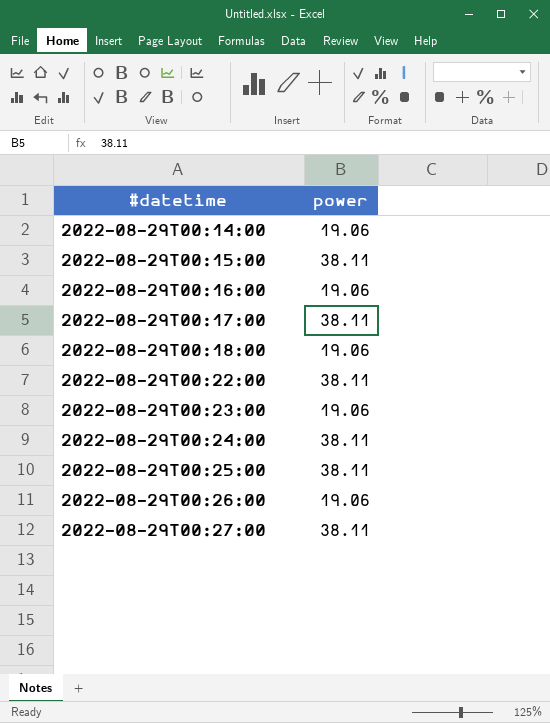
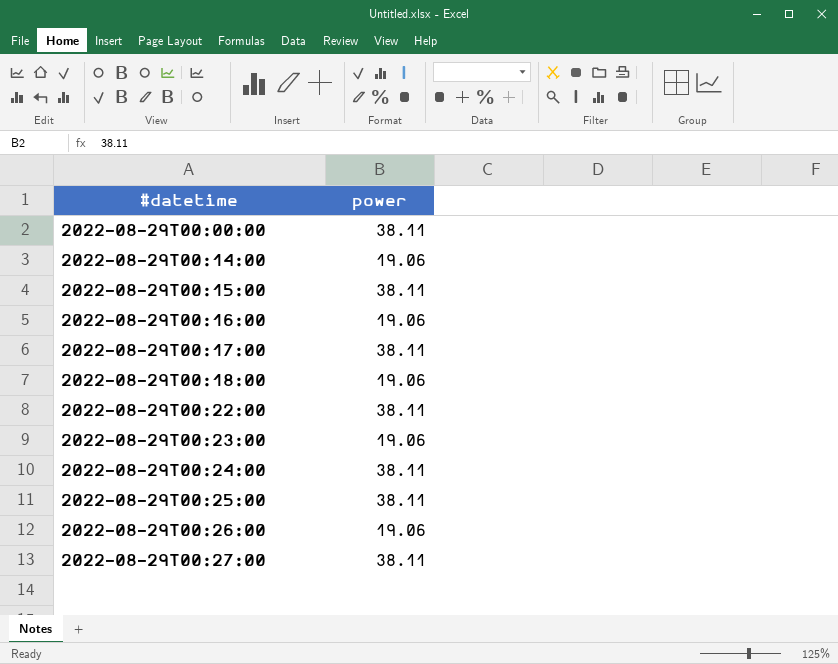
row 2022-08-29T00:00:00: none -> 38.11

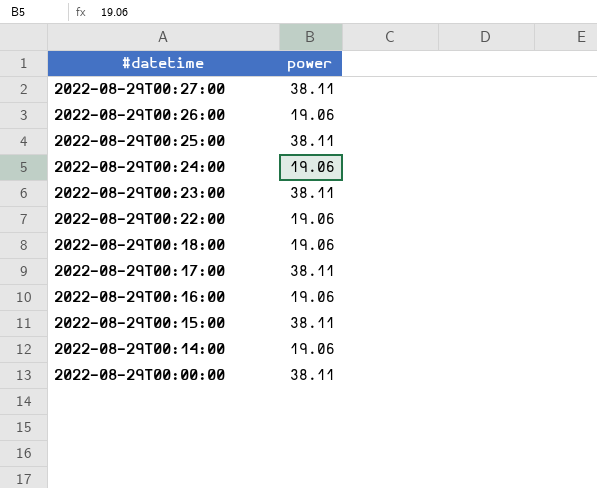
row order: #datetime ascending -> #datetime descending
2022-08-29T00:24:00 | power: 38.11 -> 19.06
2022-08-29T00:23:00 | power: 19.06 -> 38.11
2022-08-29T00:22:00 | power: 38.11 -> 19.06

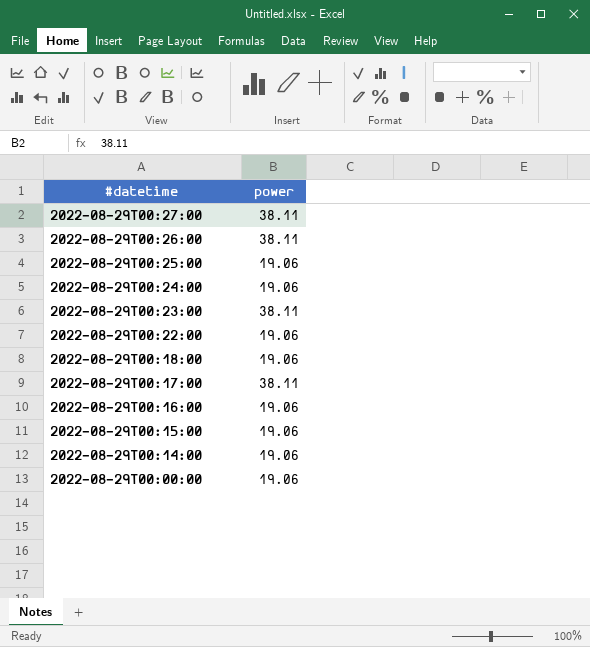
2022-08-29T00:26:00 | power: 19.06 -> 38.11
2022-08-29T00:25:00 | power: 38.11 -> 19.06
2022-08-29T00:15:00 | power: 38.11 -> 19.06
2022-08-29T00:00:00 | power: 38.11 -> 19.06

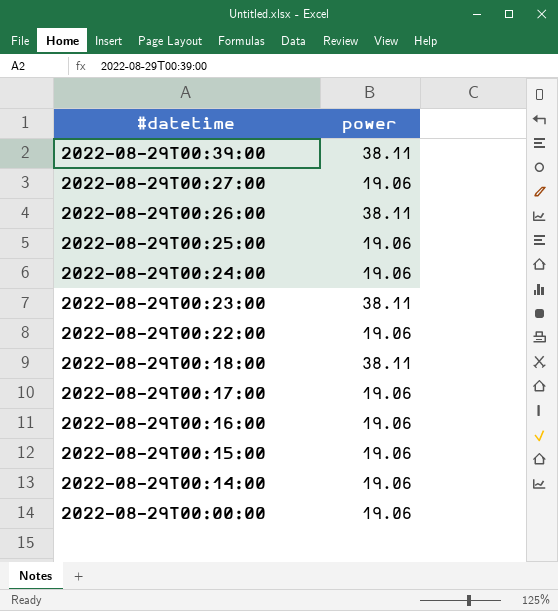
row 2022-08-29T00:39:00: none -> 38.11
2022-08-29T00:27:00 | power: 38.11 -> 19.06
2022-08-29T00:18:00 | power: 19.06 -> 38.11
2022-08-29T00:17:00 | power: 38.11 -> 19.06

